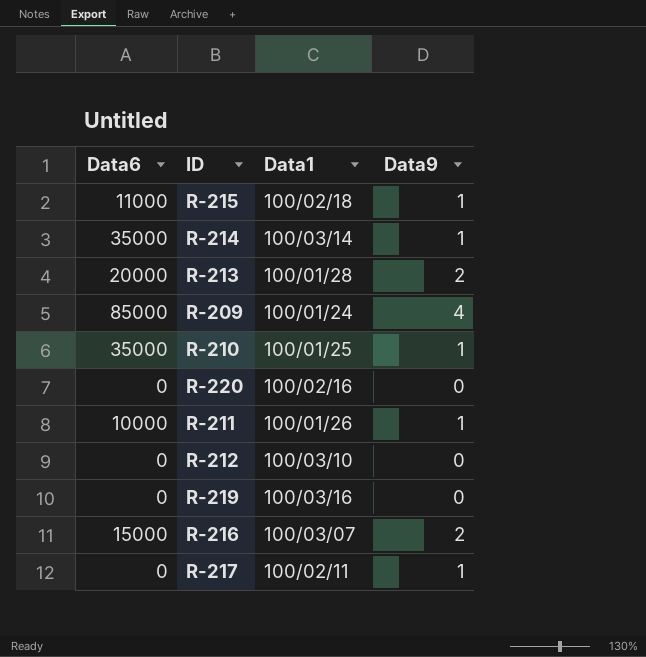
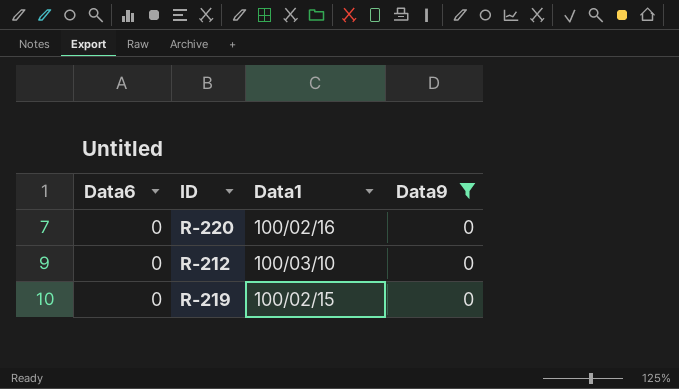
filter: none -> Data9 = 0
R-219 | Data1: 100/03/16 -> 100/02/15

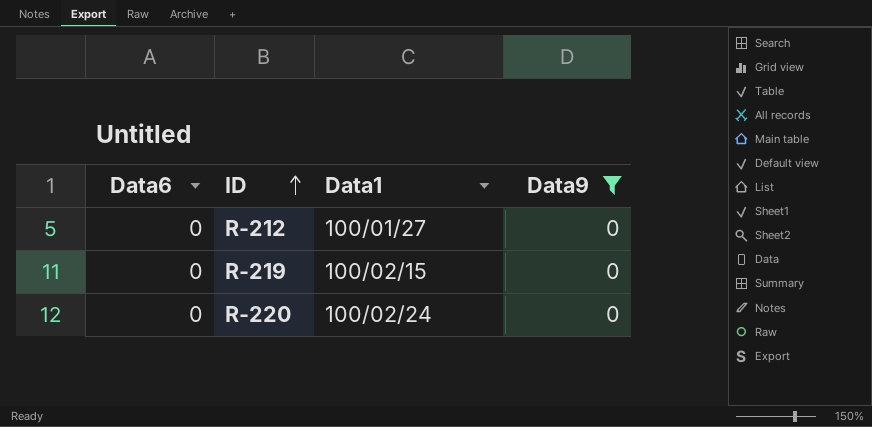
row order: none -> ID ascending
R-212 | Data1: 100/03/10 -> 100/01/27
R-220 | Data1: 100/02/16 -> 100/02/24

